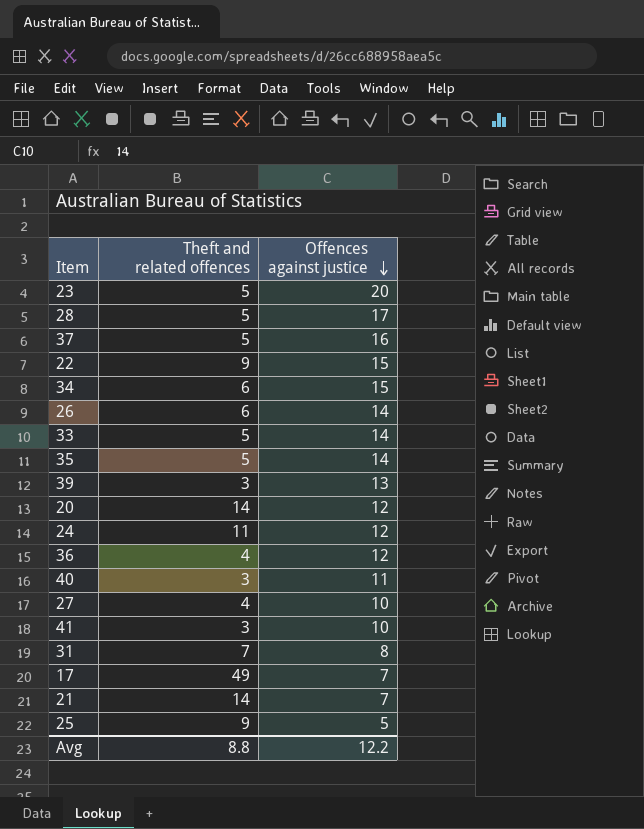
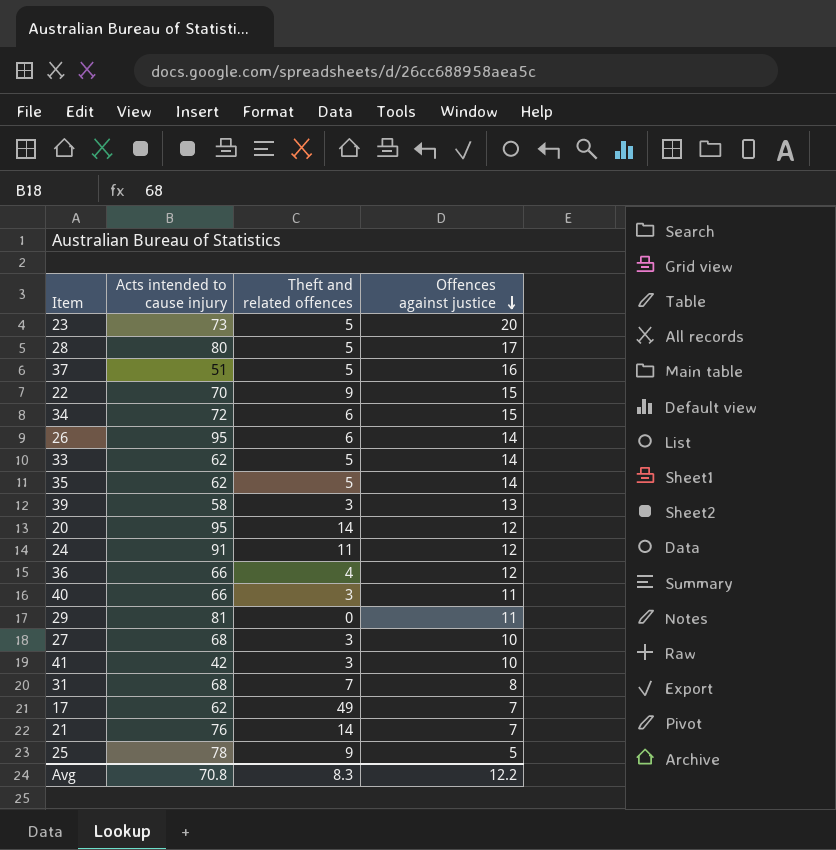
column Acts intended to cause injury | position: none -> 2
row 29: none -> 81 | 0 | 11
27 | Theft and related offences: 4 -> 3
Avg | Theft and related offences: 8.8 -> 8.3

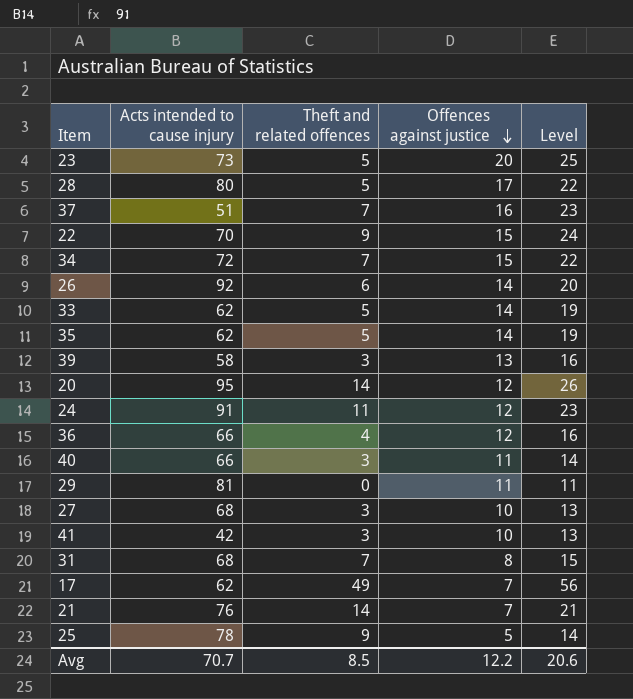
column Level | formula: none -> [Theft and related offences] + [Offences against justice]
37 | Theft and related offences: 5 -> 7
34 | Theft and related offences: 6 -> 7
26 | Acts intended to cause injury: 95 -> 92
Avg | Acts intended to cause injury: 70.8 -> 70.7
Avg | Theft and related offences: 8.3 -> 8.5

